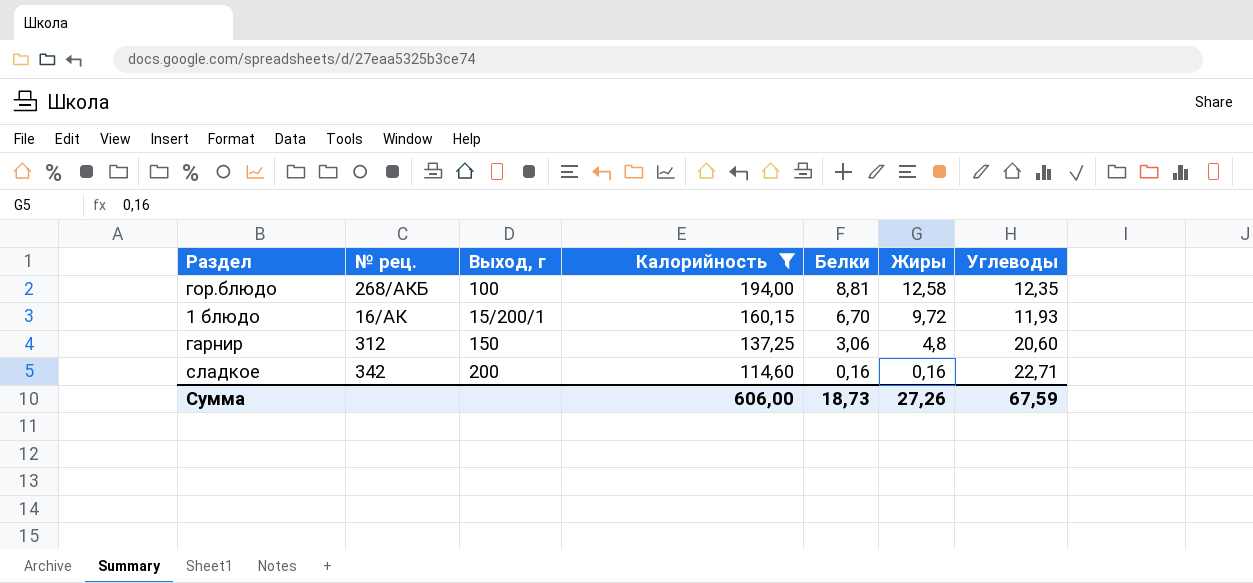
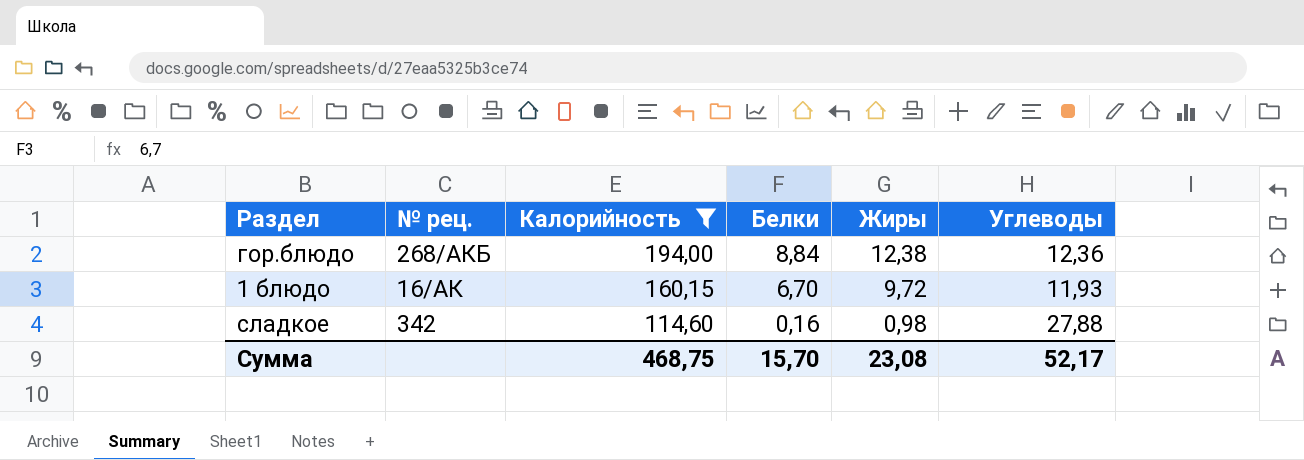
column Выход, г | position: 3 -> none
row гарнир: 312 | 150 | 137,25 | 3,06 | 4,8 | 20,60 -> none
гор.блюдо | Белки: 8,81 -> 8,84
гор.блюдо | Жиры: 12,58 -> 12,38
гор.блюдо | Углеводы: 12,35 -> 12,36
сладкое | Жиры: 0,16 -> 0,98
сладкое | Углеводы: 22,71 -> 27,88
Сумма | Калорийность: 606,00 -> 468,75
Сумма | Белки: 18,73 -> 15,70
Сумма | Жиры: 27,26 -> 23,08
Сумма | Углеводы: 67,59 -> 52,17

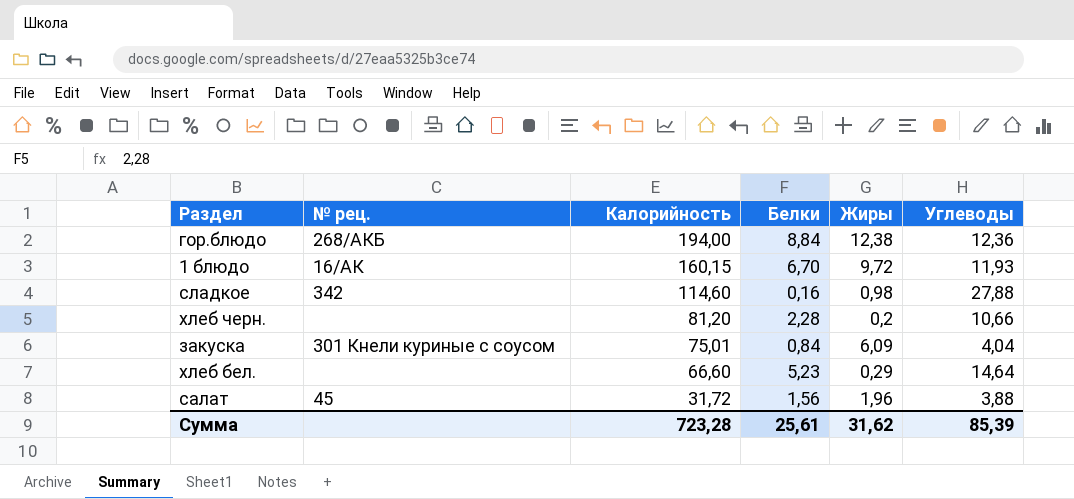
filter: Калорийность >= 114,60 -> none
Сумма | Калорийность: 468,75 -> 723,28
Сумма | Белки: 15,70 -> 25,61
Сумма | Жиры: 23,08 -> 31,62
Сумма | Углеводы: 52,17 -> 85,39

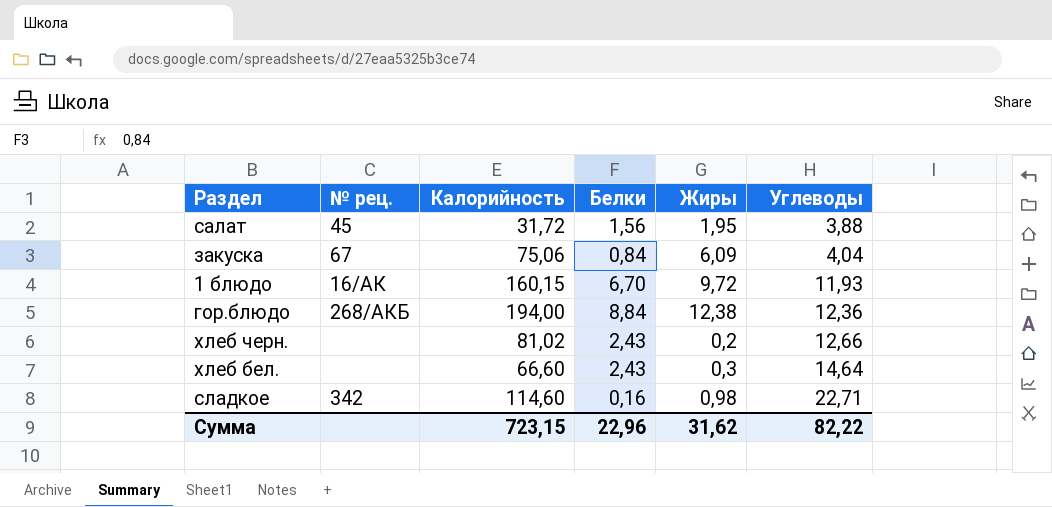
row order: Калорийность descending -> Углеводы ascending
салат | Жиры: 1,96 -> 1,95
закуска | № рец.: 301 Кнели куриные с соусом -> 67
закуска | Калорийность: 75,01 -> 75,06
хлеб черн. | Калорийность: 81,20 -> 81,02
хлеб черн. | Белки: 2,28 -> 2,43
хлеб черн. | Углеводы: 10,66 -> 12,66
хлеб бел. | Белки: 5,23 -> 2,43
хлеб бел. | Жиры: 0,29 -> 0,3
сладкое | Углеводы: 27,88 -> 22,71
Сумма | Калорийность: 723,28 -> 723,15
Сумма | Белки: 25,61 -> 22,96
Сумма | Углеводы: 85,39 -> 82,22

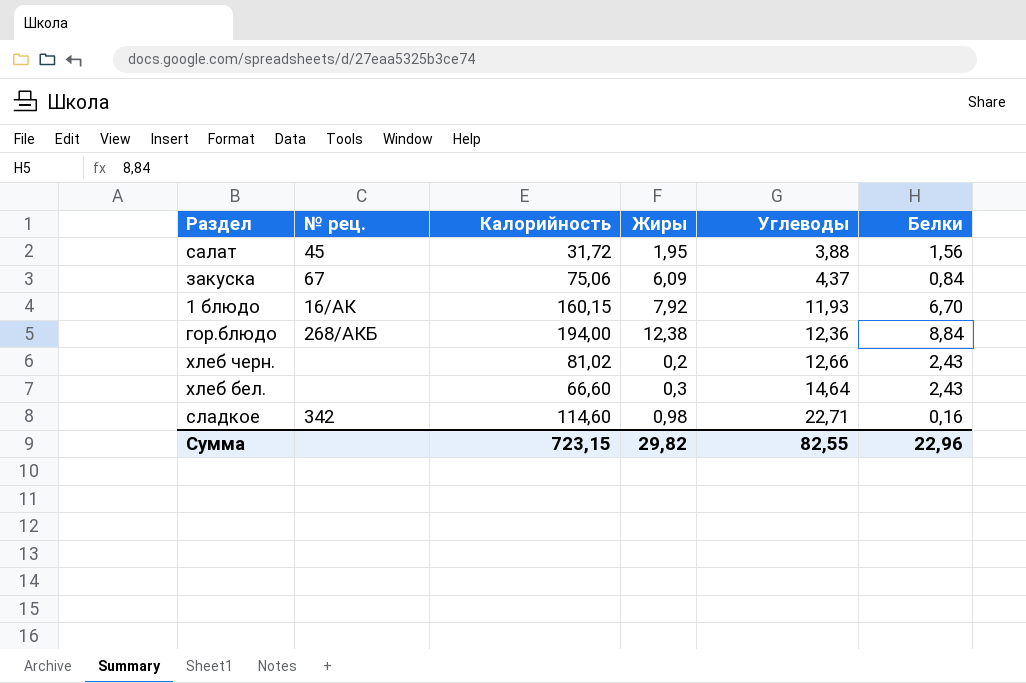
column Белки | position: 4 -> 6
закуска | Углеводы: 4,04 -> 4,37
1 блюдо | Жиры: 9,72 -> 7,92
Сумма | Жиры: 31,62 -> 29,82
Сумма | Углеводы: 82,22 -> 82,55

